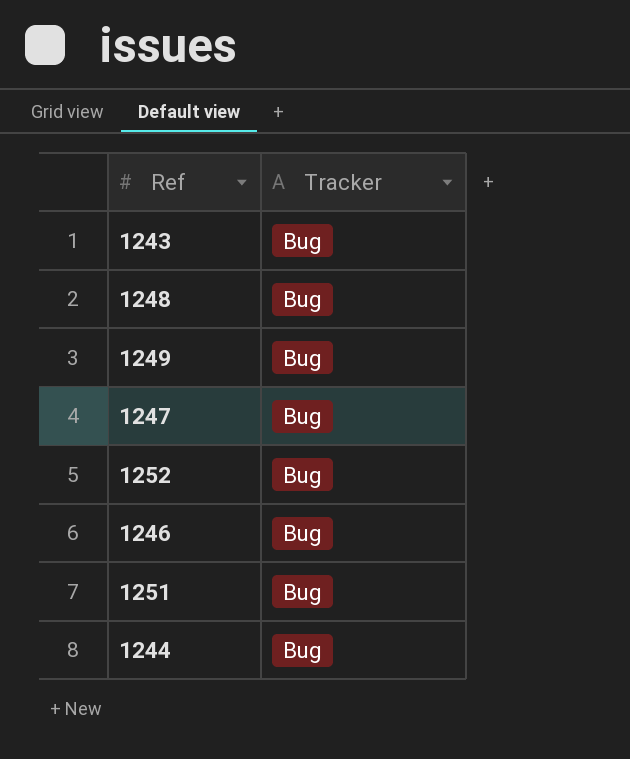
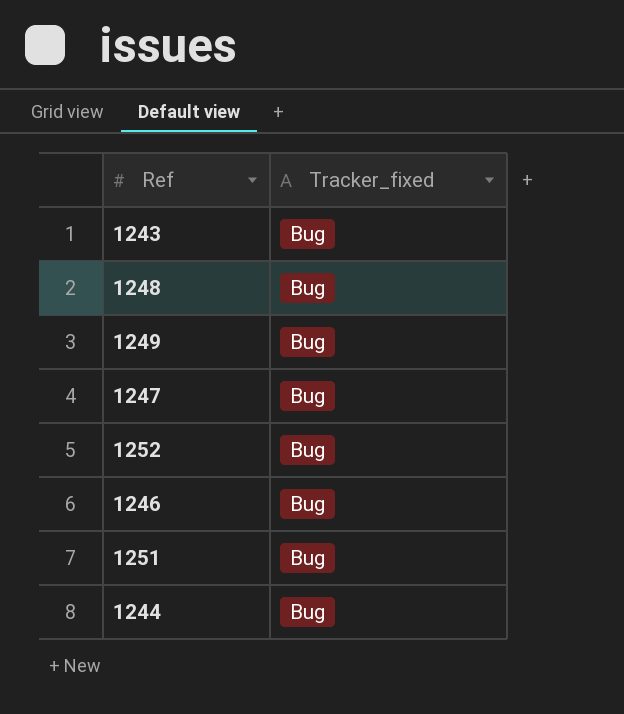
column name: Tracker -> Tracker_fixed

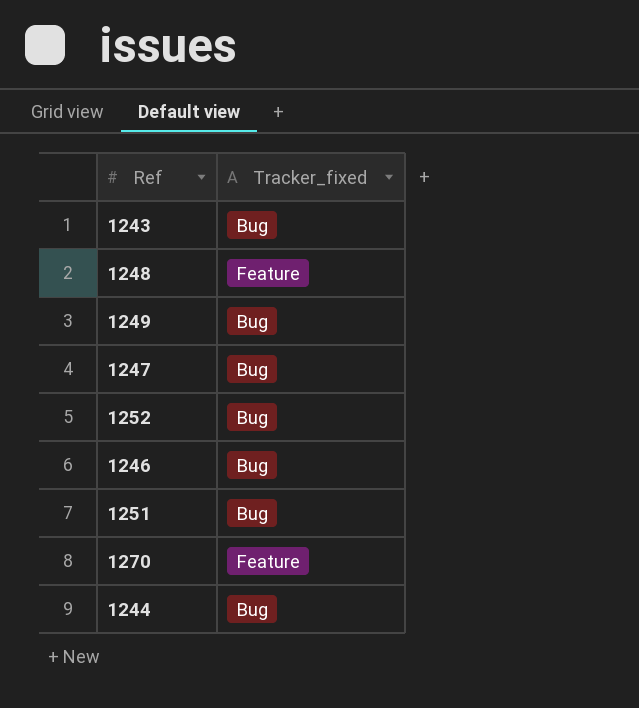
1248 | Tracker_fixed: Bug -> Feature
row 1270: none -> Feature

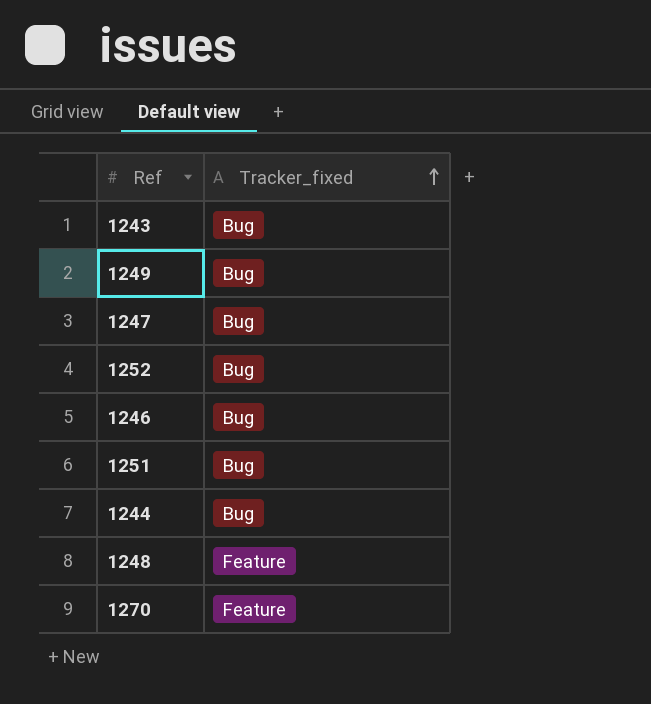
row order: none -> Tracker_fixed ascending

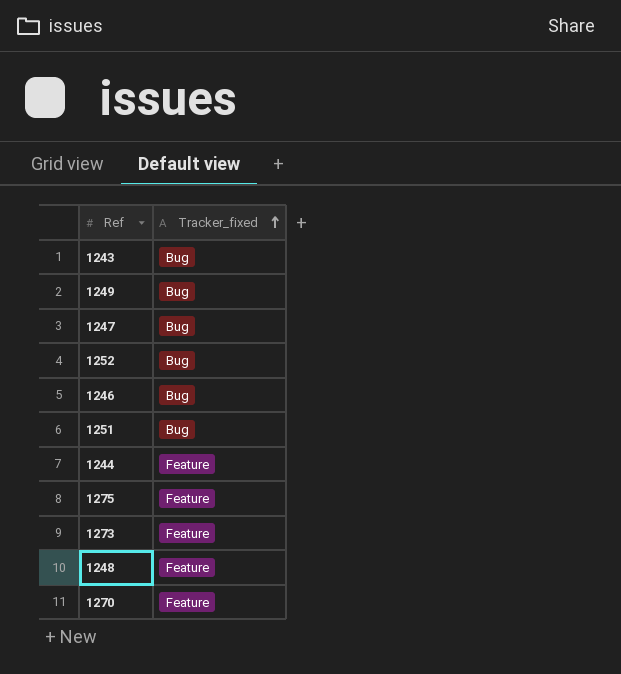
1244 | Tracker_fixed: Bug -> Feature
row 1275: none -> Feature
row 1273: none -> Feature

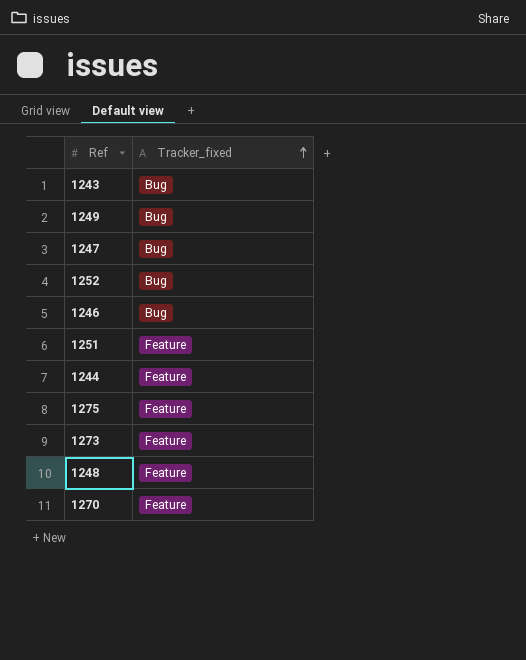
1251 | Tracker_fixed: Bug -> Feature

